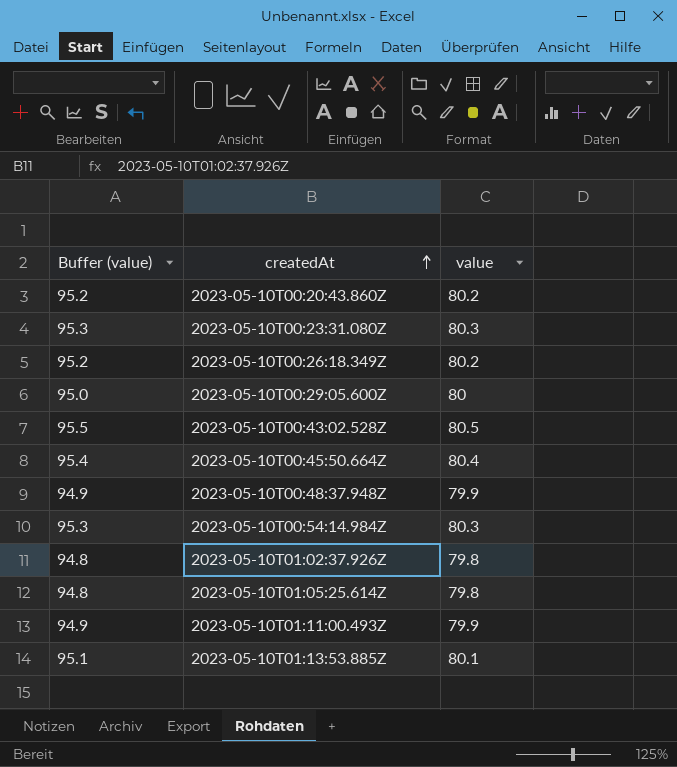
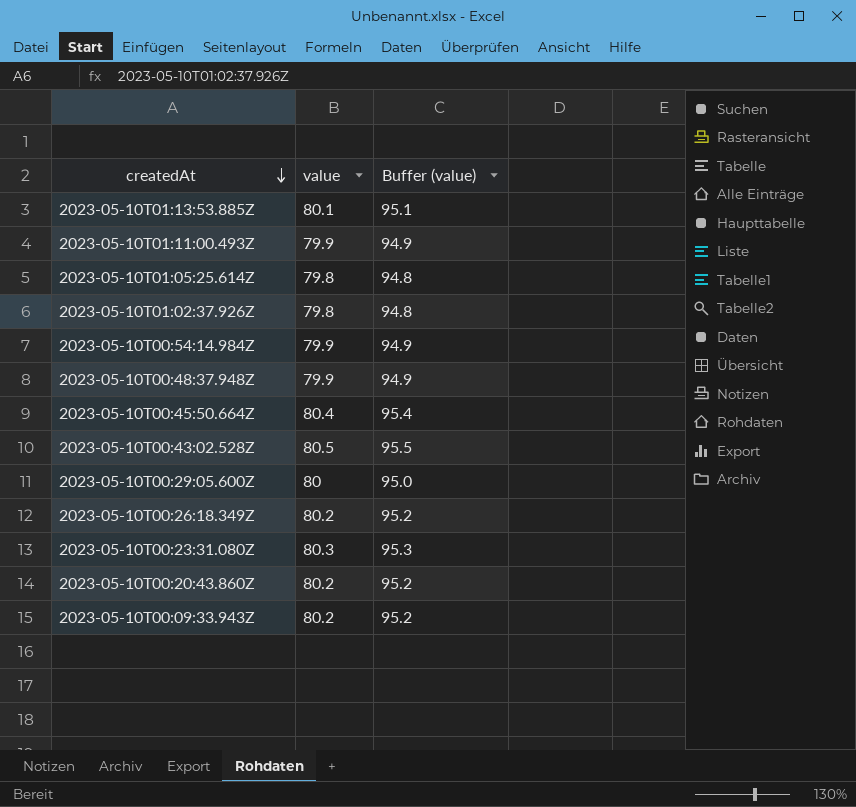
row order: createdAt ascending -> createdAt descending
column Buffer (value) | position: 1 -> 3
2023-05-10T00:54:14.984Z | value: 80.3 -> 79.9
2023-05-10T00:54:14.984Z | Buffer (value): 95.3 -> 94.9
row 2023-05-10T00:09:33.943Z: none -> 80.2 | 95.2

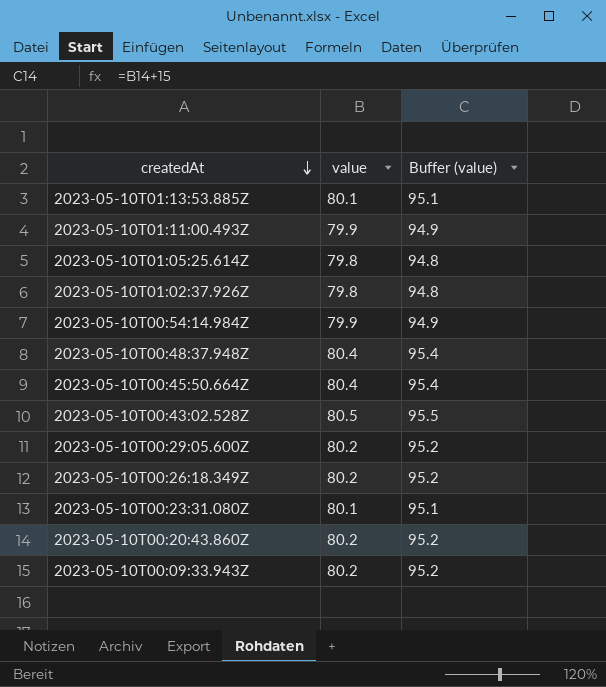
2023-05-10T00:48:37.948Z | value: 79.9 -> 80.4
2023-05-10T00:48:37.948Z | Buffer (value): 94.9 -> 95.4
2023-05-10T00:29:05.600Z | value: 80 -> 80.2
2023-05-10T00:29:05.600Z | Buffer (value): 95.0 -> 95.2
2023-05-10T00:23:31.080Z | value: 80.3 -> 80.1
2023-05-10T00:23:31.080Z | Buffer (value): 95.3 -> 95.1

